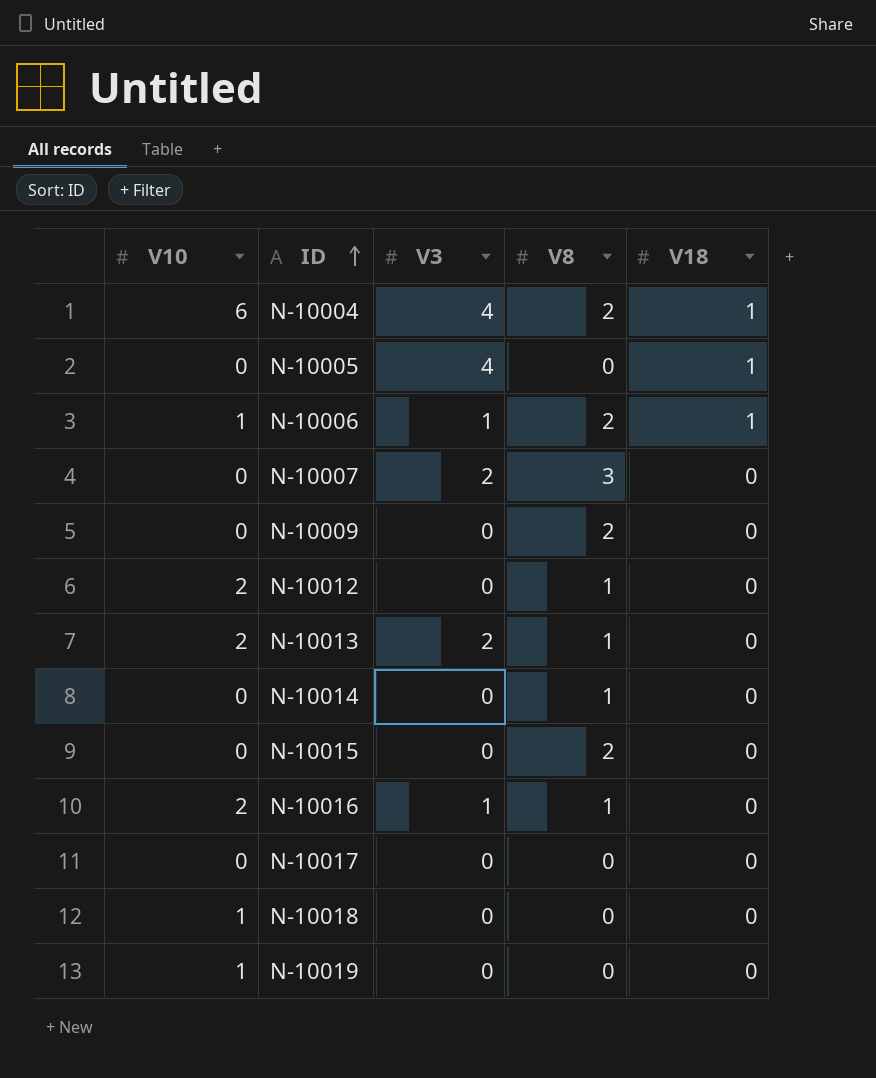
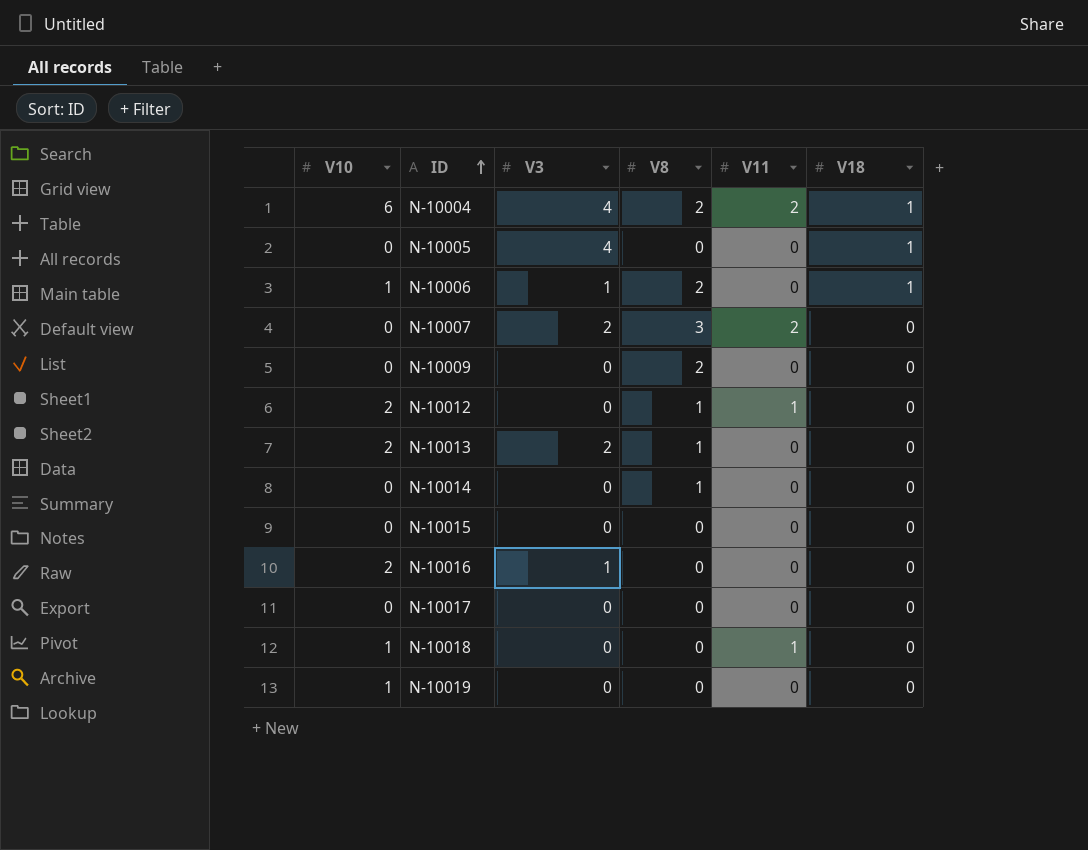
column V11 | position: none -> 5
N-10015 | V8: 2 -> 0
N-10016 | V8: 1 -> 0

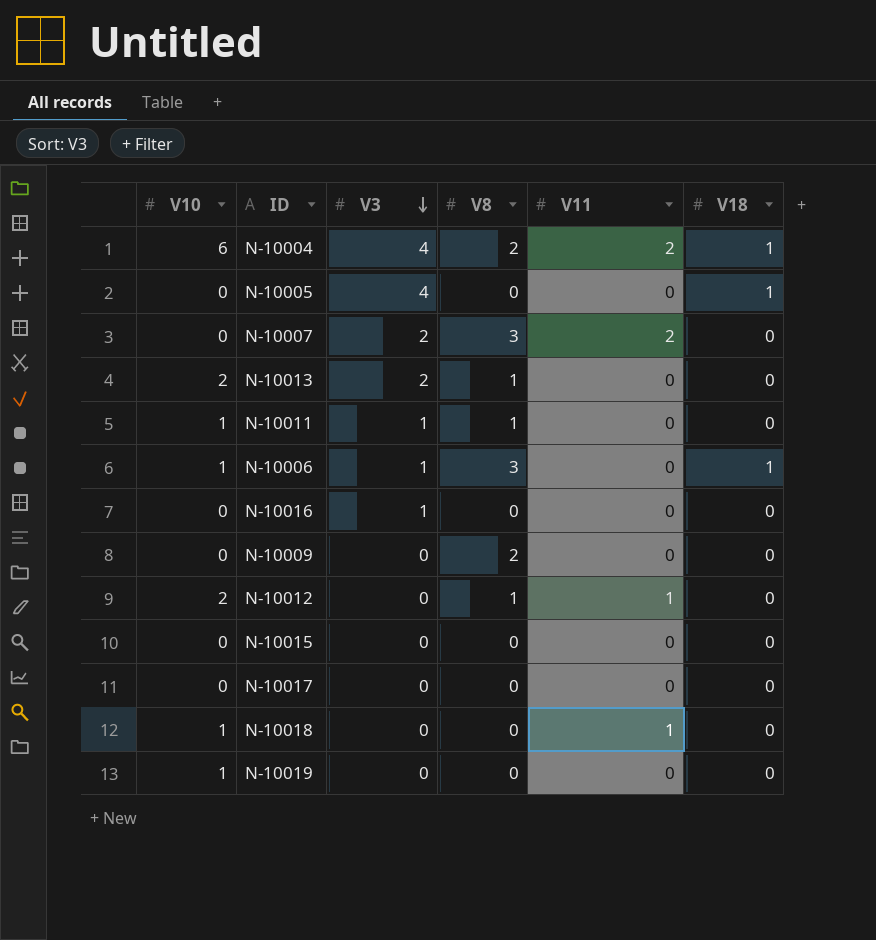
row order: ID ascending -> V3 descending
row N-10014: 0 | 0 | 1 | 0 | 0 -> none
row N-10011: none -> 1 | 1 | 1 | 0 | 0
N-10006 | V8: 2 -> 3
N-10016 | V10: 2 -> 0

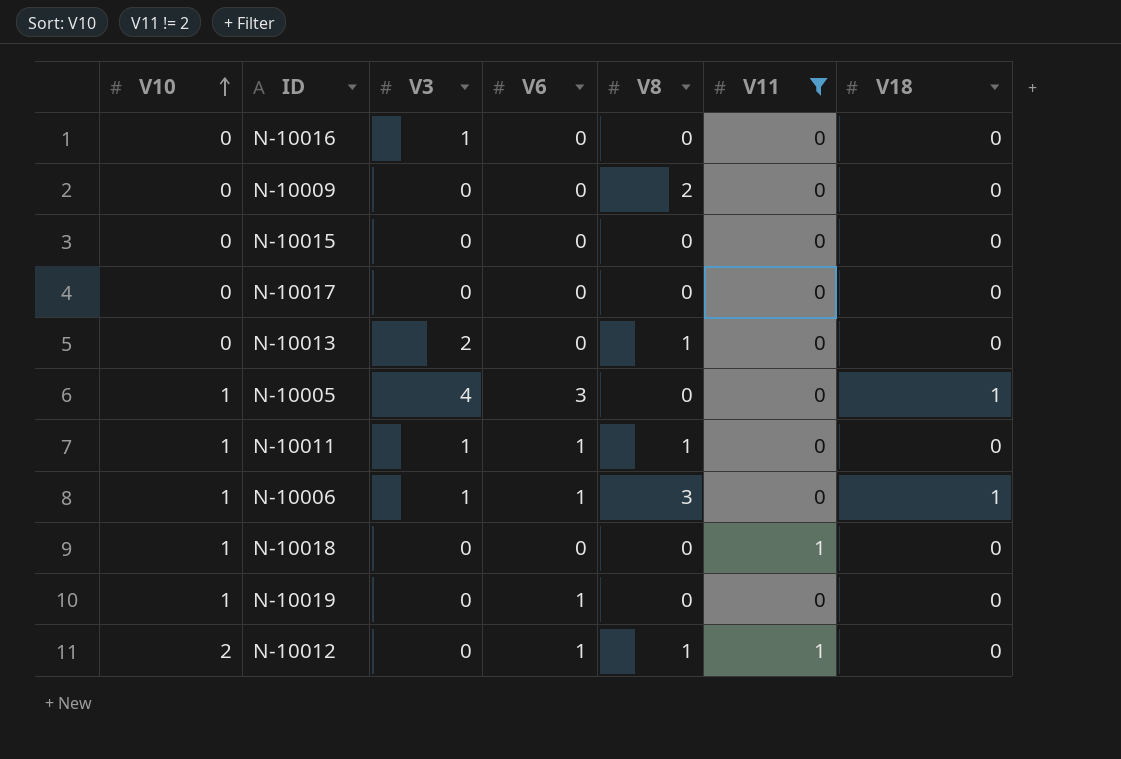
filter: none -> V11 != 2
row order: V3 descending -> V10 ascending
column V6 | position: none -> 4
N-10013 | V10: 2 -> 0
N-10005 | V10: 0 -> 1

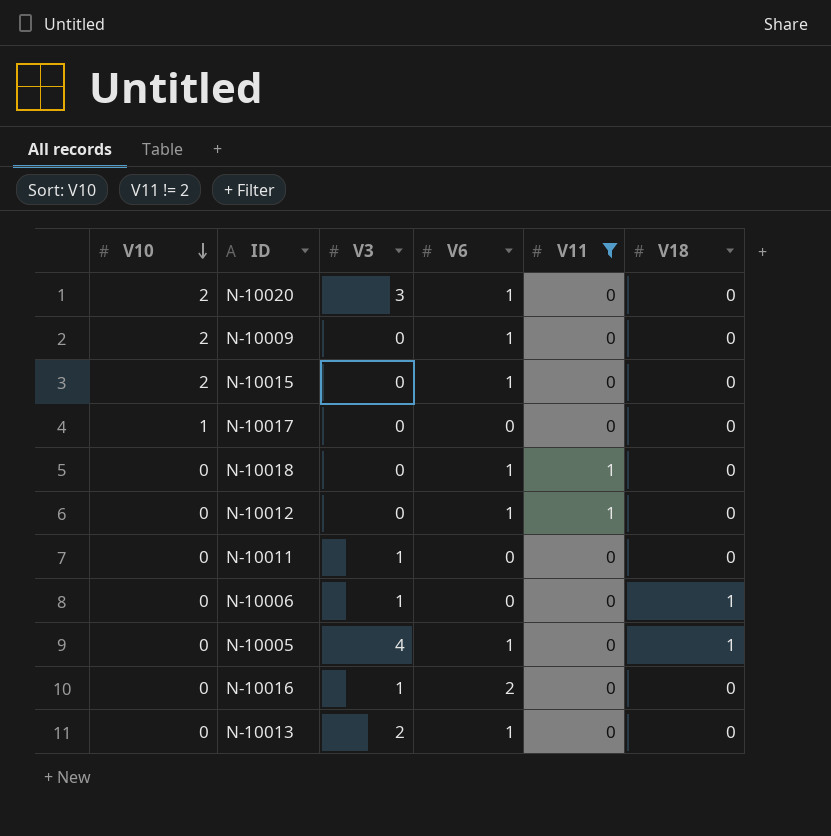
row order: V10 ascending -> V10 descending
column V8 | position: 5 -> none
row N-10019: 1 | 0 | 1 | 0 | 0 | 0 -> none
row N-10020: none -> 2 | 3 | 1 | 0 | 0
N-10009 | V10: 0 -> 2
N-10009 | V6: 0 -> 1
N-10015 | V10: 0 -> 2
N-10015 | V6: 0 -> 1
N-10017 | V10: 0 -> 1
N-10018 | V10: 1 -> 0
N-10018 | V6: 0 -> 1
N-10012 | V10: 2 -> 0
N-10011 | V10: 1 -> 0
N-10011 | V6: 1 -> 0
N-10006 | V10: 1 -> 0
N-10006 | V6: 1 -> 0
N-10005 | V10: 1 -> 0
N-10005 | V6: 3 -> 1
N-10016 | V6: 0 -> 2
N-10013 | V6: 0 -> 1

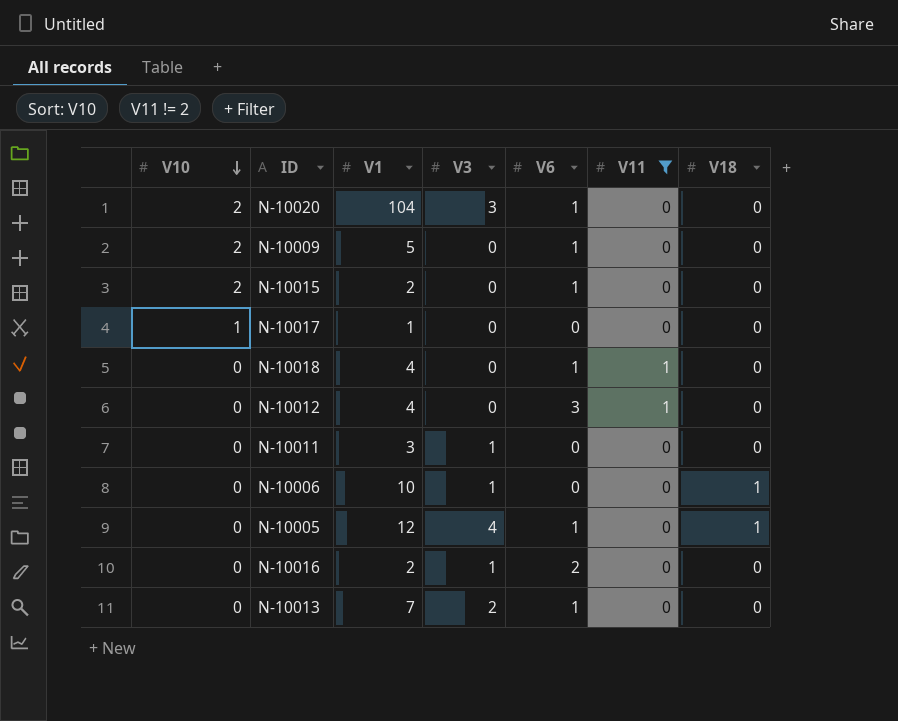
column V1 | position: none -> 3
N-10012 | V6: 1 -> 3

